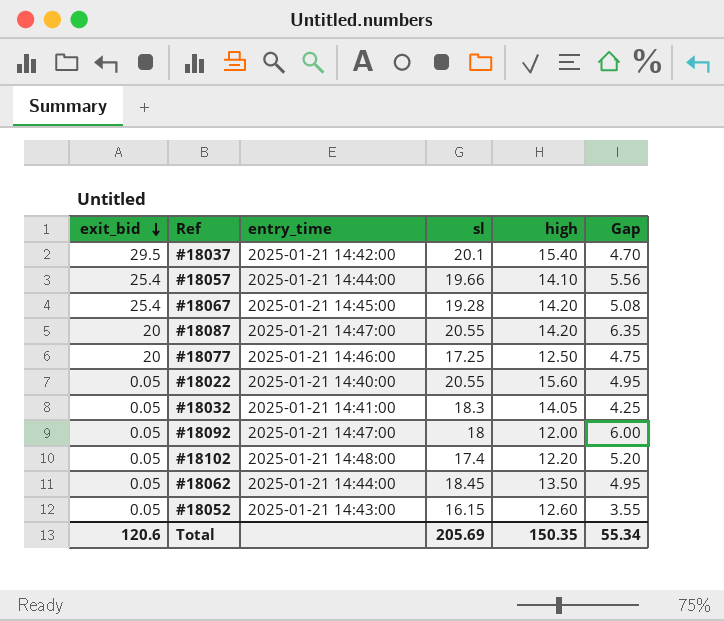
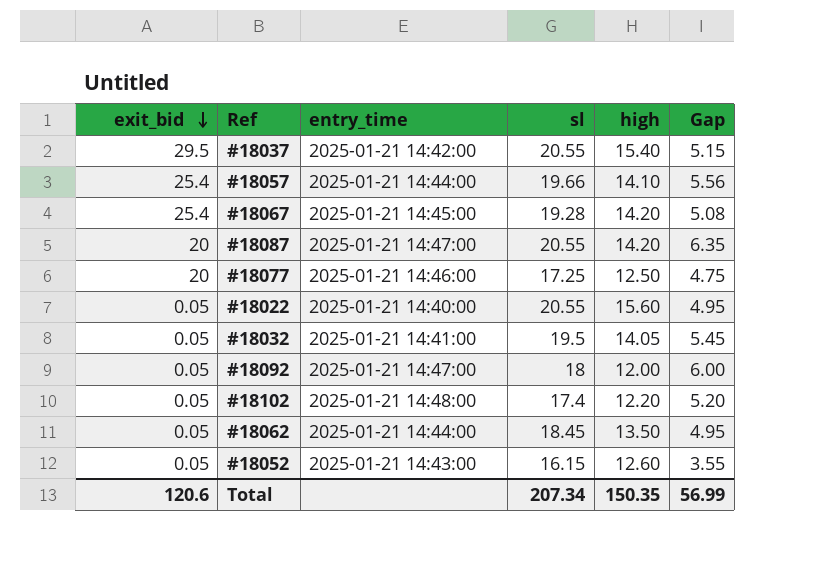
#18037 | sl: 20.1 -> 20.55
#18037 | Gap: 4.70 -> 5.15
#18032 | sl: 18.3 -> 19.5
#18032 | Gap: 4.25 -> 5.45
Total | sl: 205.69 -> 207.34
Total | Gap: 55.34 -> 56.99

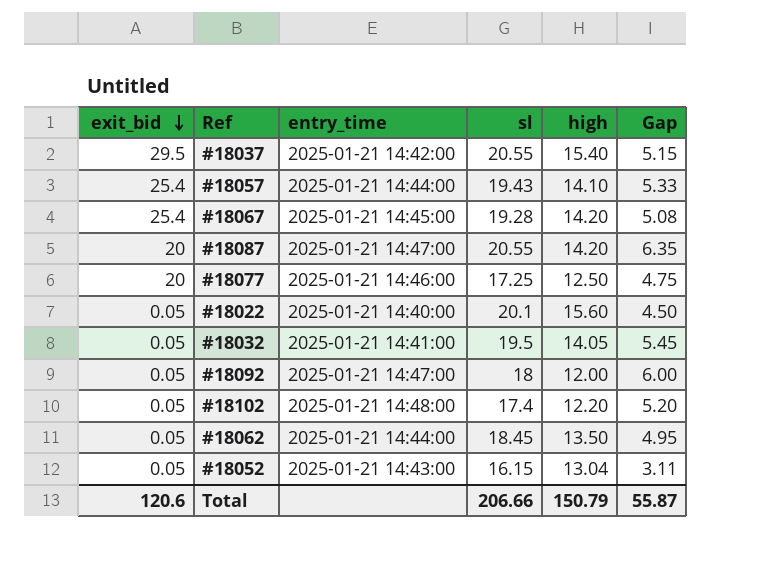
#18057 | sl: 19.66 -> 19.43
#18057 | Gap: 5.56 -> 5.33
#18022 | sl: 20.55 -> 20.1
#18022 | Gap: 4.95 -> 4.50
#18052 | high: 12.60 -> 13.04
#18052 | Gap: 3.55 -> 3.11
Total | sl: 207.34 -> 206.66
Total | high: 150.35 -> 150.79
Total | Gap: 56.99 -> 55.87

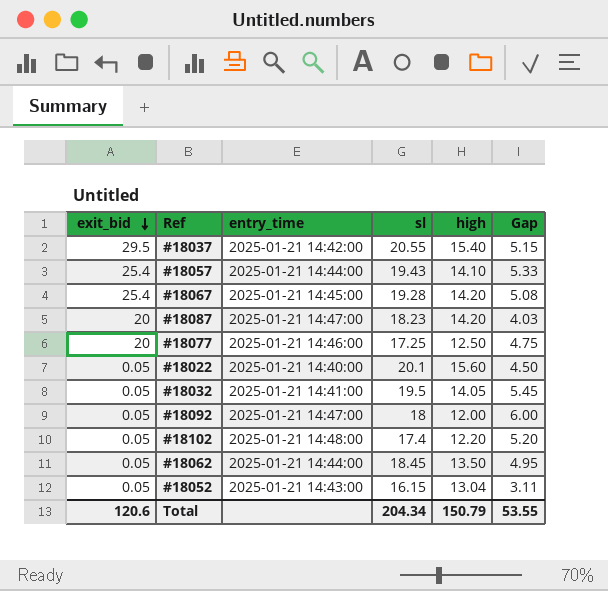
#18087 | sl: 20.55 -> 18.23
#18087 | Gap: 6.35 -> 4.03
Total | sl: 206.66 -> 204.34
Total | Gap: 55.87 -> 53.55

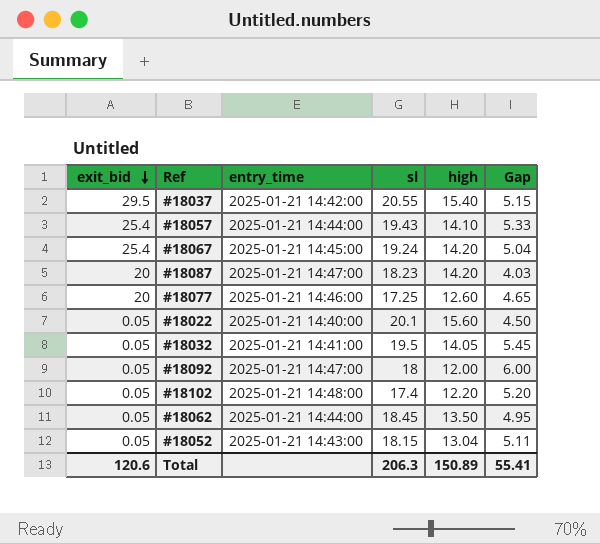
#18067 | sl: 19.28 -> 19.24
#18067 | Gap: 5.08 -> 5.04
#18077 | high: 12.50 -> 12.60
#18077 | Gap: 4.75 -> 4.65
#18052 | sl: 16.15 -> 18.15
#18052 | Gap: 3.11 -> 5.11
Total | sl: 204.34 -> 206.3
Total | high: 150.79 -> 150.89
Total | Gap: 53.55 -> 55.41

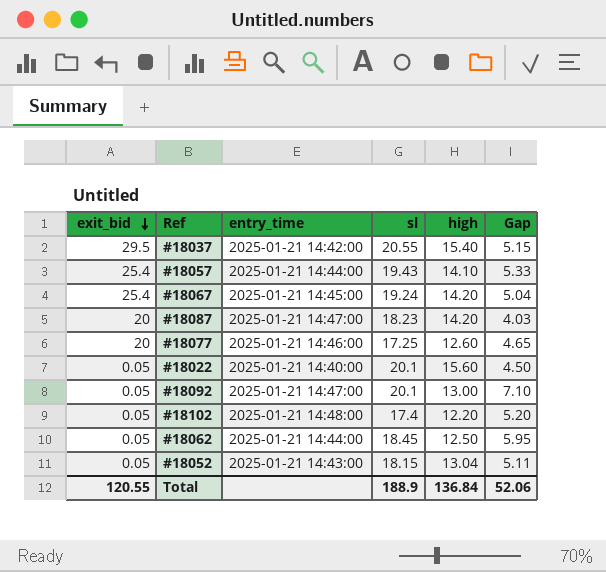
row #18032: 0.05 | 2025-01-21 14:41:00 | 19.5 | 14.05 | 5.45 -> none
#18092 | sl: 18 -> 20.1
#18092 | high: 12.00 -> 13.00
#18092 | Gap: 6.00 -> 7.10
#18062 | high: 13.50 -> 12.50
#18062 | Gap: 4.95 -> 5.95
Total | exit_bid: 120.6 -> 120.55
Total | sl: 206.3 -> 188.9
Total | high: 150.89 -> 136.84
Total | Gap: 55.41 -> 52.06

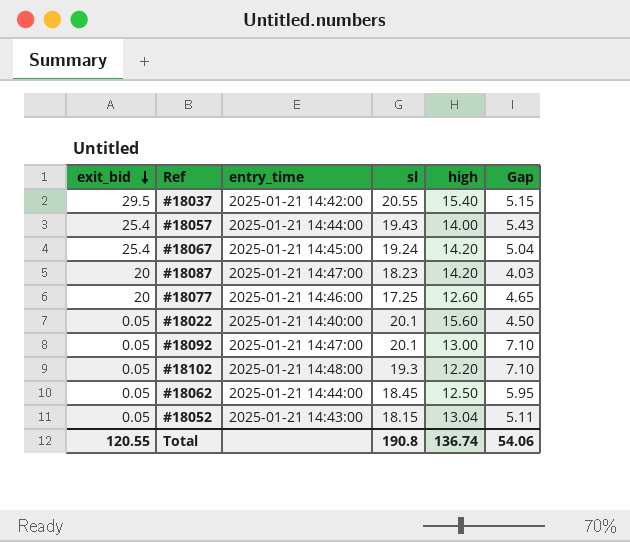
#18057 | high: 14.10 -> 14.00
#18057 | Gap: 5.33 -> 5.43
#18102 | sl: 17.4 -> 19.3
#18102 | Gap: 5.20 -> 7.10
Total | sl: 188.9 -> 190.8
Total | high: 136.84 -> 136.74
Total | Gap: 52.06 -> 54.06

